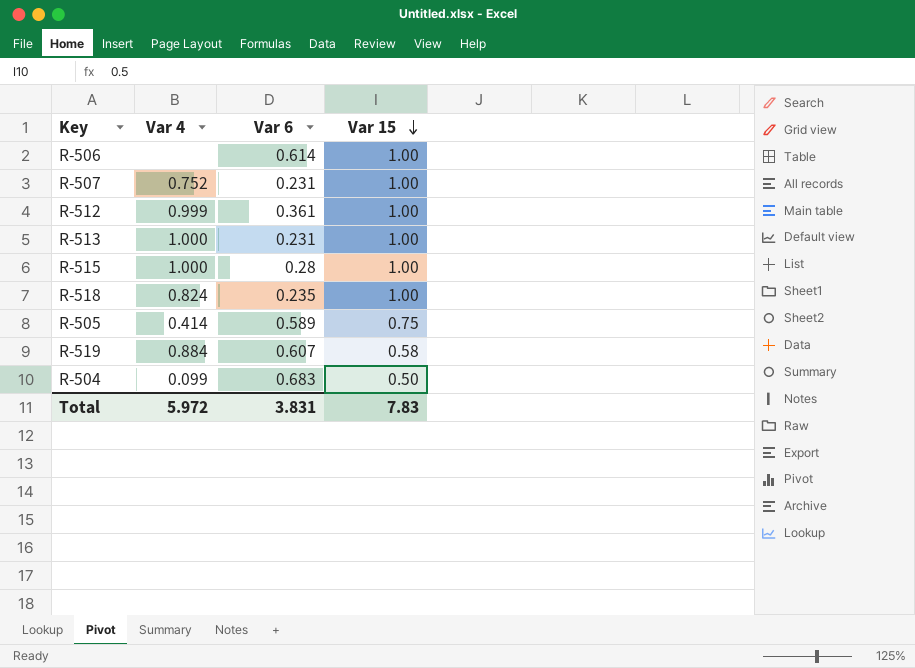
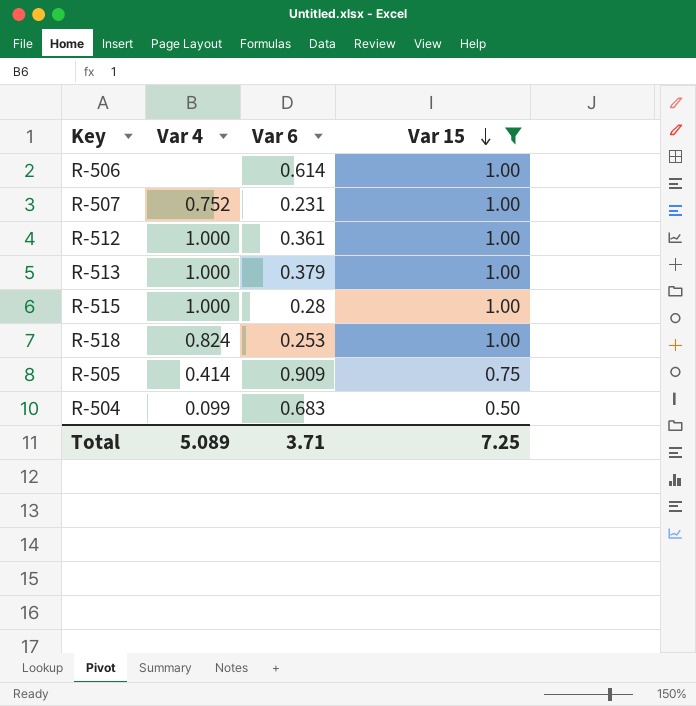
filter: none -> Var 15 != 0.58
R-512 | Var 4: 0.999 -> 1.000
R-513 | Var 6: 0.231 -> 0.379
R-518 | Var 6: 0.235 -> 0.253
R-505 | Var 6: 0.589 -> 0.909
Total | Var 4: 5.972 -> 5.089
Total | Var 6: 3.831 -> 3.71
Total | Var 15: 7.83 -> 7.25

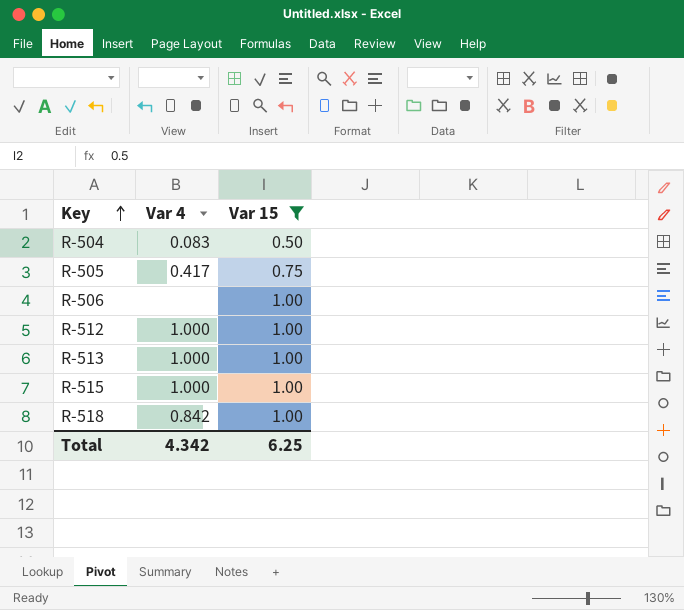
row order: Var 15 descending -> Key ascending
column Var 6 | position: 3 -> none
row R-507: 0.752 | 0.231 | 1.00 -> none
R-504 | Var 4: 0.099 -> 0.083
R-505 | Var 4: 0.414 -> 0.417
R-518 | Var 4: 0.824 -> 0.842
Total | Var 4: 5.089 -> 4.342
Total | Var 15: 7.25 -> 6.25

